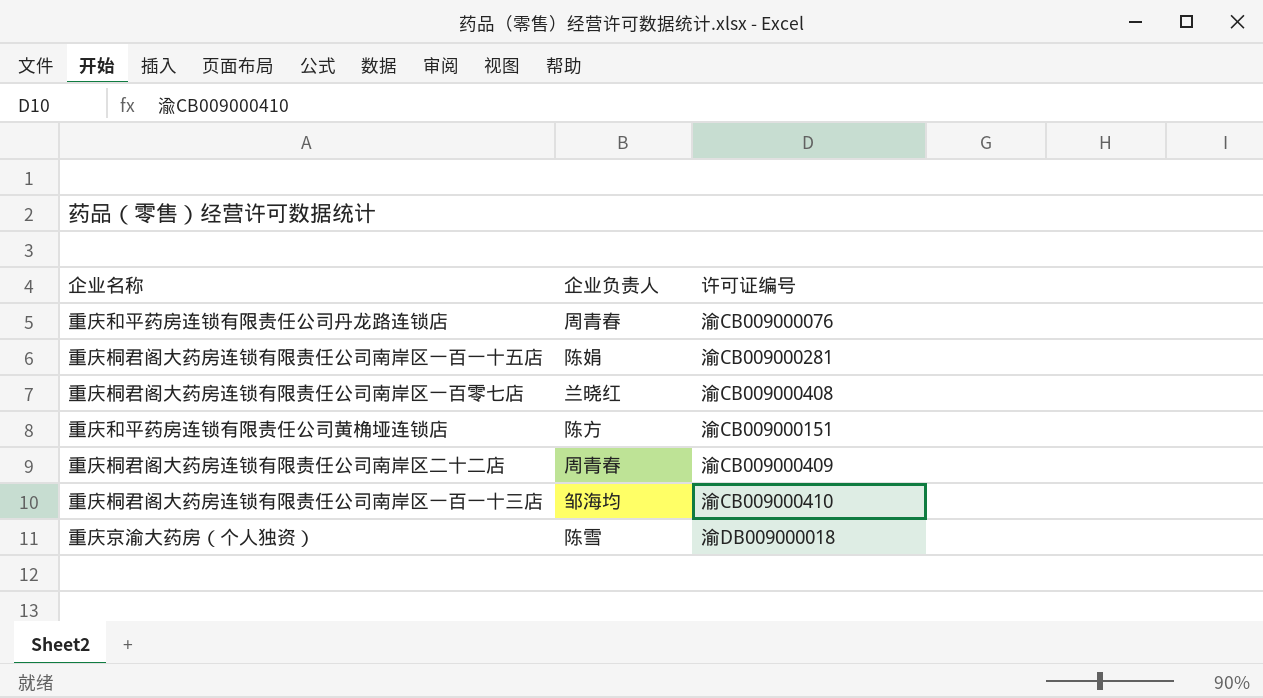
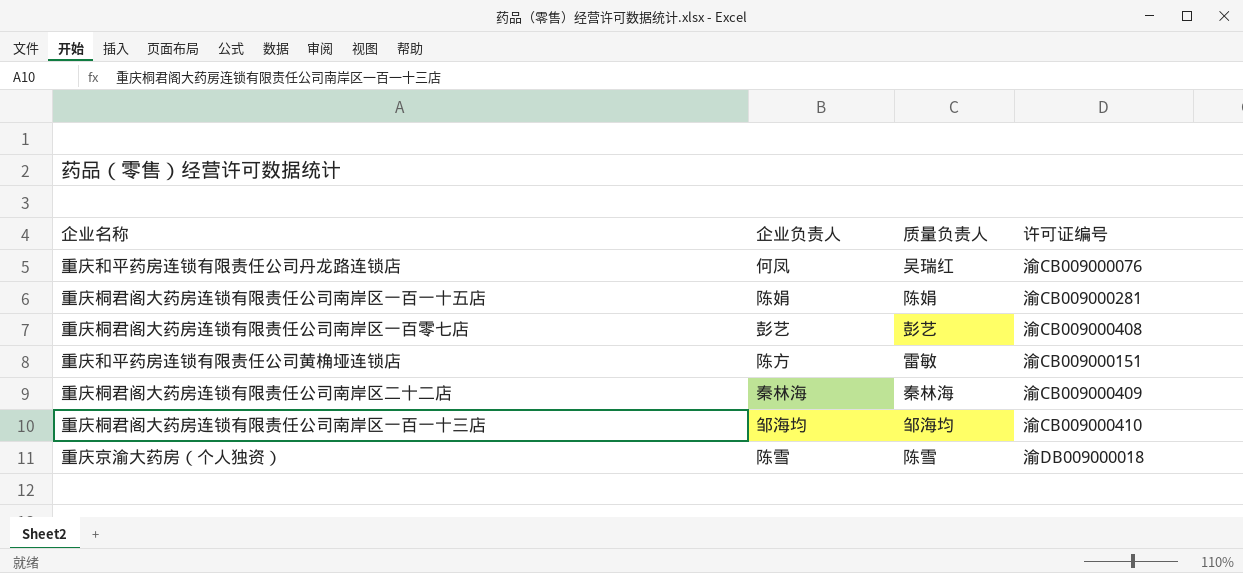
column 质量负责人 | position: none -> 3
重庆和平药房连锁有限责任公司丹龙路连锁店 | 企业负责人: 周青春 -> 何凤
重庆桐君阁大药房连锁有限责任公司南岸区一百零七店 | 企业负责人: 兰晓红 -> 彭艺
重庆桐君阁大药房连锁有限责任公司南岸区二十二店 | 企业负责人: 周青春 -> 秦林海

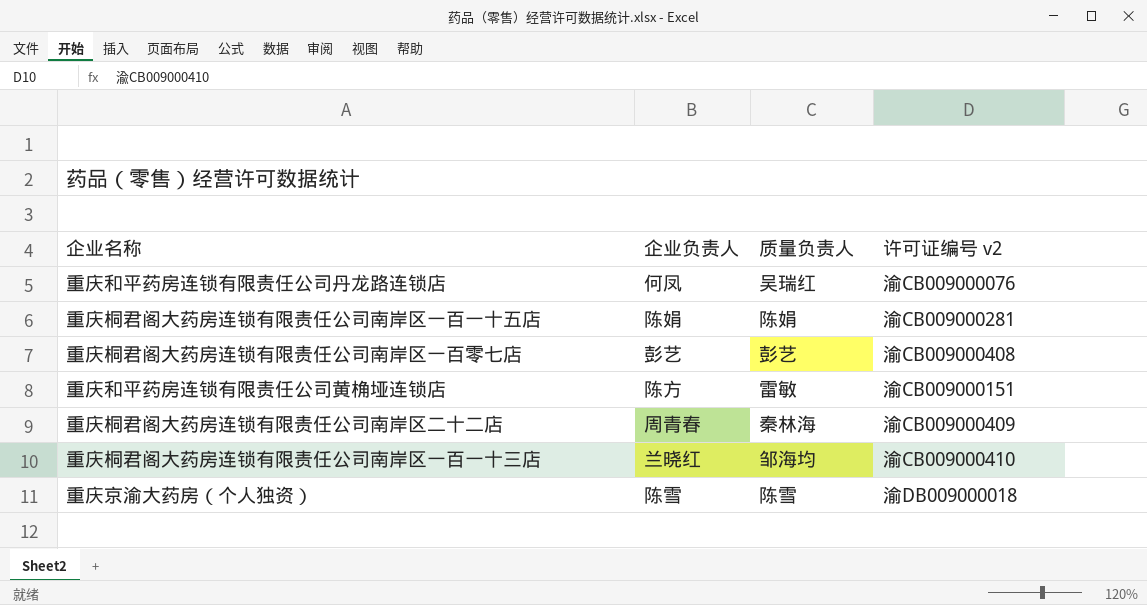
column name: 许可证编号 -> 许可证编号 v2
重庆桐君阁大药房连锁有限责任公司南岸区二十二店 | 企业负责人: 秦林海 -> 周青春
重庆桐君阁大药房连锁有限责任公司南岸区一百一十三店 | 企业负责人: 邹海均 -> 兰晓红

